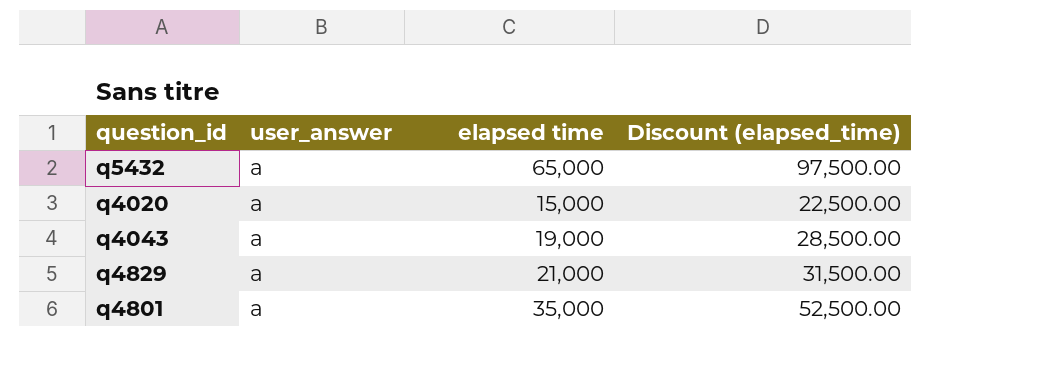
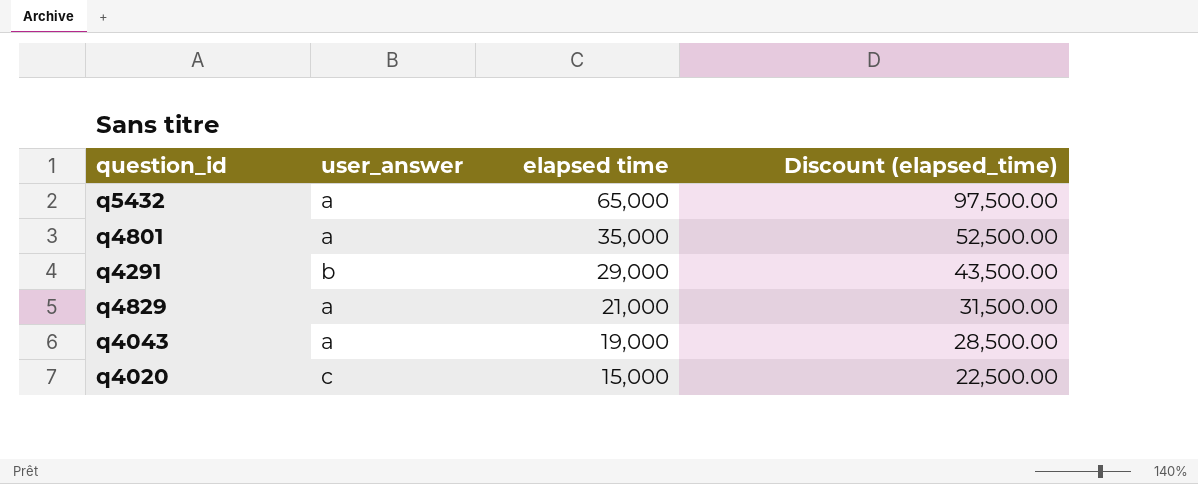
row order: none -> elapsed time descending
row q4291: none -> b | 29,000 | 43,500.00
q4020 | user_answer: a -> c

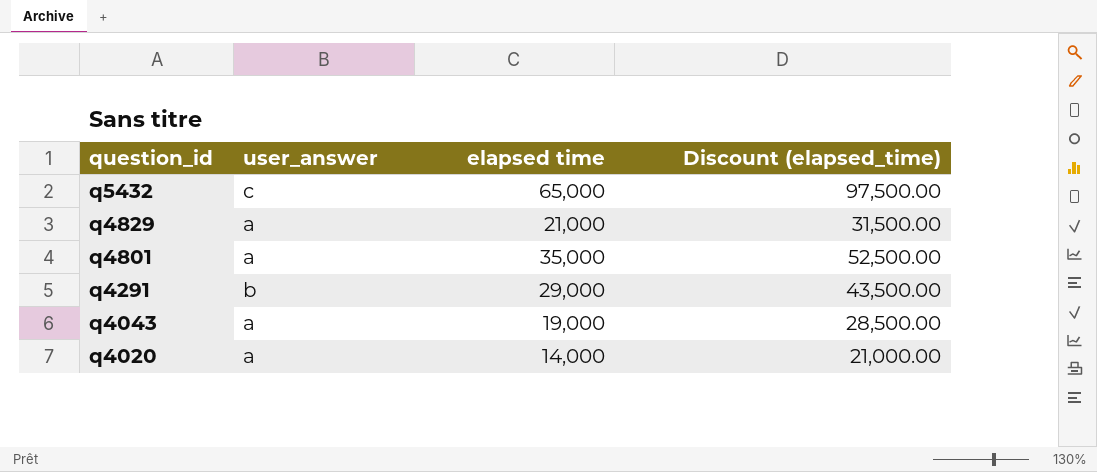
row order: elapsed time descending -> question_id descending
q5432 | user_answer: a -> c
q4020 | user_answer: c -> a
q4020 | elapsed time: 15,000 -> 14,000
q4020 | Discount (elapsed_time): 22,500.00 -> 21,000.00

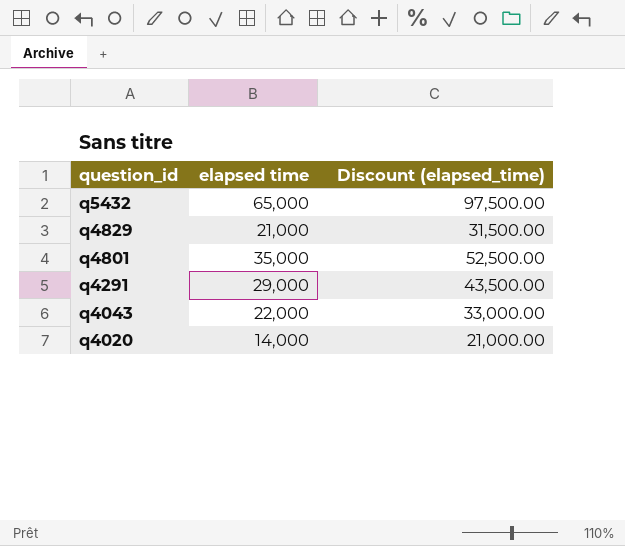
column user_answer | position: 2 -> none
q4043 | elapsed time: 19,000 -> 22,000
q4043 | Discount (elapsed_time): 28,500.00 -> 33,000.00

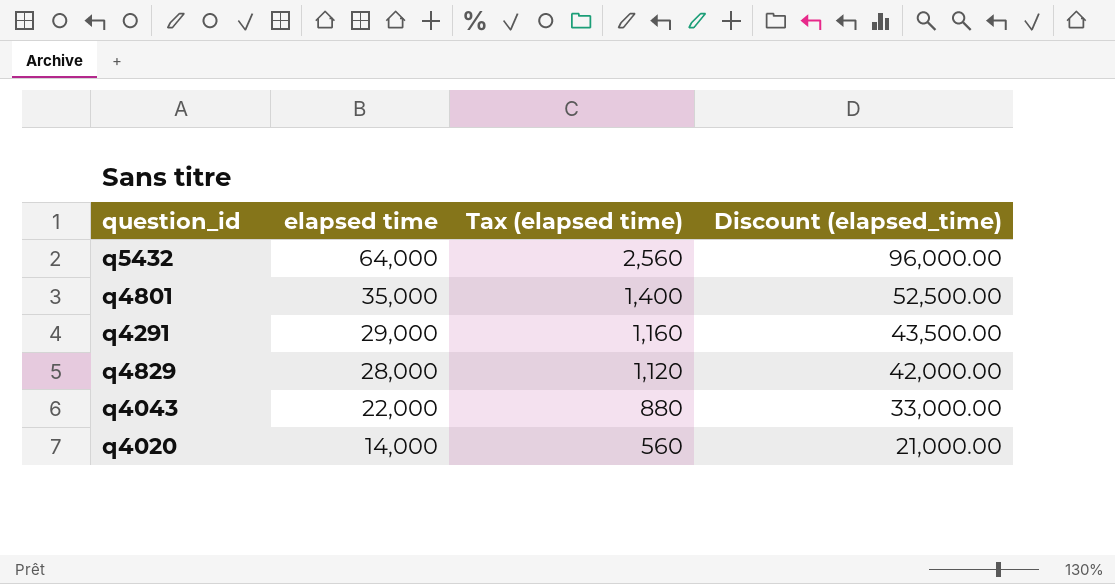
row order: question_id descending -> elapsed time descending
column Tax (elapsed time) | formula: none -> [elapsed time] * 0.04
q5432 | elapsed time: 65,000 -> 64,000
q5432 | Discount (elapsed_time): 97,500.00 -> 96,000.00
q4829 | elapsed time: 21,000 -> 28,000
q4829 | Discount (elapsed_time): 31,500.00 -> 42,000.00

